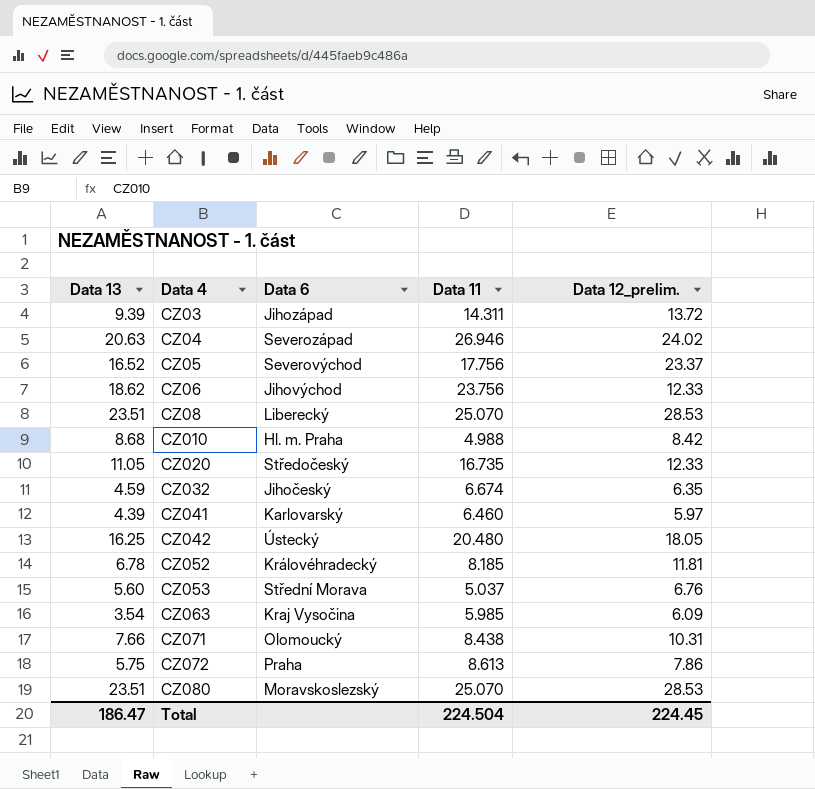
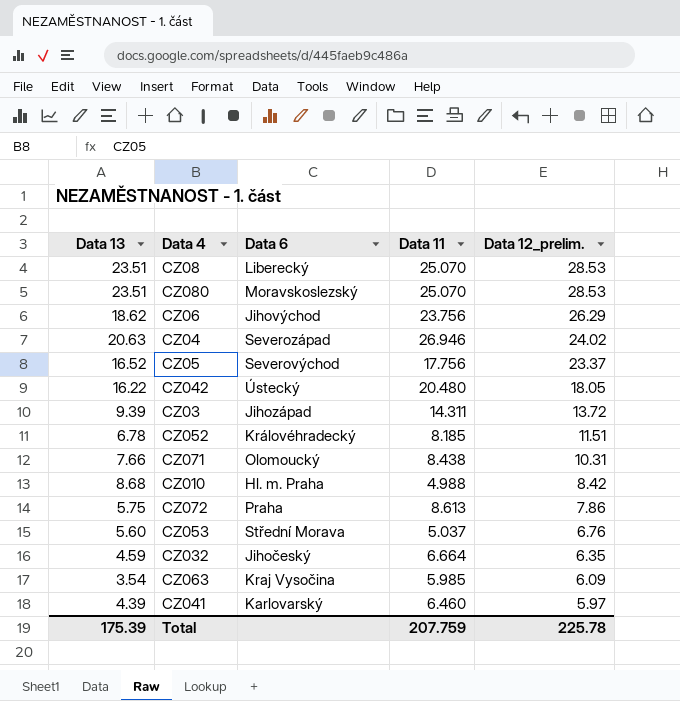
row order: Data 4 ascending -> Data 12_prelim. descending
row CZ020: 11.05 | Středočeský | 16.735 | 12.33 -> none
CZ06 | Data 12_prelim.: 12.33 -> 26.29
CZ042 | Data 13: 16.25 -> 16.22
CZ052 | Data 12_prelim.: 11.81 -> 11.51
CZ032 | Data 11: 6.674 -> 6.664
Total | Data 13: 186.47 -> 175.39
Total | Data 11: 224.504 -> 207.759
Total | Data 12_prelim.: 224.45 -> 225.78

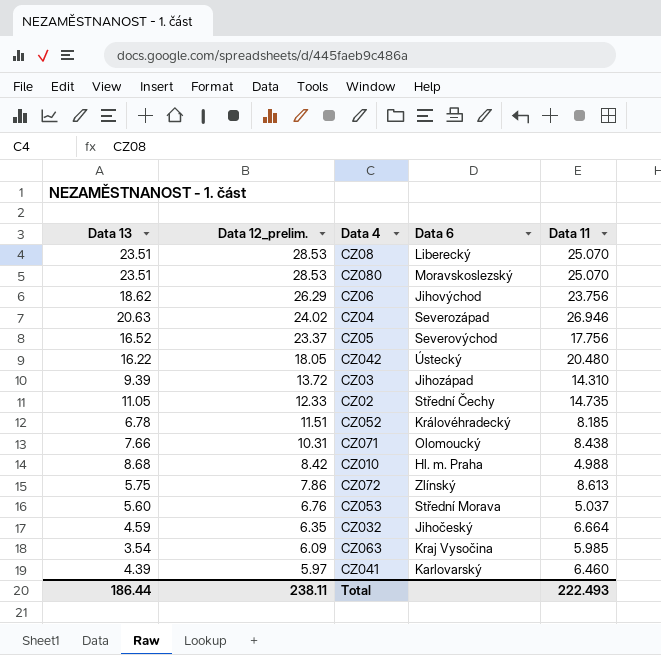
column Data 12_prelim. | position: 5 -> 2
CZ03 | Data 11: 14.311 -> 14.310
row CZ02: none -> 11.05 | 12.33 | Střední Čechy | 14.735
CZ072 | Data 6: Praha -> Zlínský
Total | Data 13: 175.39 -> 186.44
Total | Data 12_prelim.: 225.78 -> 238.11
Total | Data 11: 207.759 -> 222.493

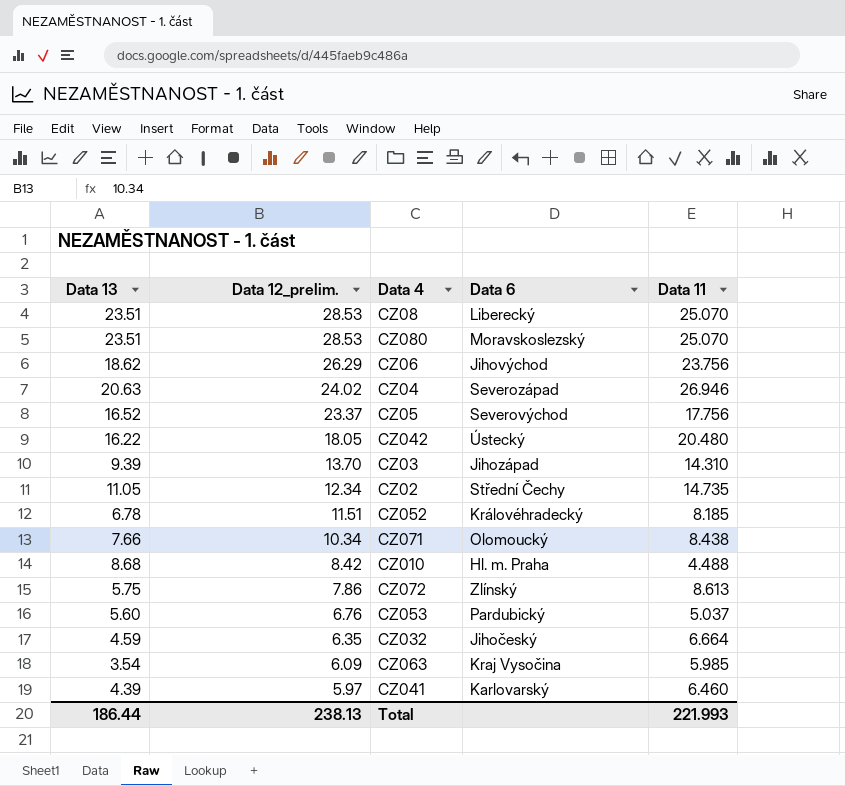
CZ03 | Data 12_prelim.: 13.72 -> 13.70
CZ02 | Data 12_prelim.: 12.33 -> 12.34
CZ071 | Data 12_prelim.: 10.31 -> 10.34
CZ010 | Data 11: 4.988 -> 4.488
CZ053 | Data 6: Střední Morava -> Pardubický
Total | Data 12_prelim.: 238.11 -> 238.13
Total | Data 11: 222.493 -> 221.993

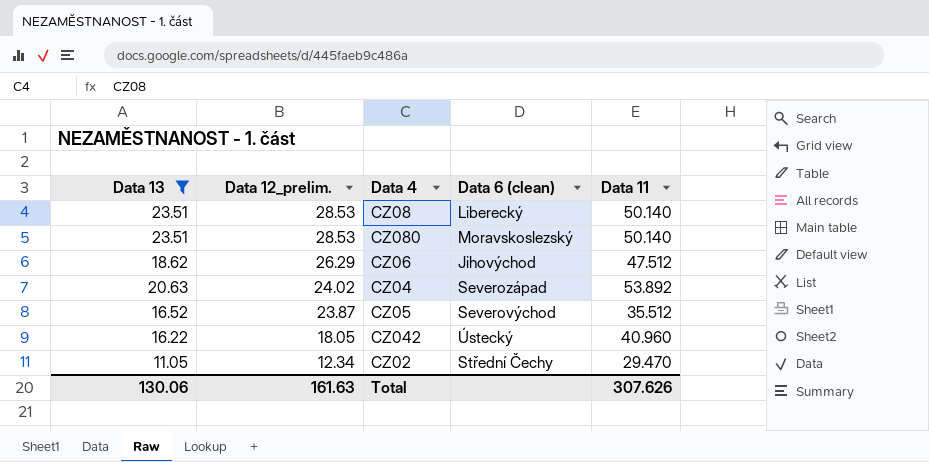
filter: none -> Data 13 >= 11.05
column name: Data 6 -> Data 6 (clean)
CZ08 | Data 11: 25.070 -> 50.140
CZ080 | Data 11: 25.070 -> 50.140
CZ06 | Data 11: 23.756 -> 47.512
CZ04 | Data 11: 26.946 -> 53.892
CZ05 | Data 12_prelim.: 23.37 -> 23.87
CZ05 | Data 11: 17.756 -> 35.512
CZ042 | Data 11: 20.480 -> 40.960
CZ02 | Data 11: 14.735 -> 29.470
Total | Data 13: 186.44 -> 130.06
Total | Data 12_prelim.: 238.13 -> 161.63
Total | Data 11: 221.993 -> 307.626

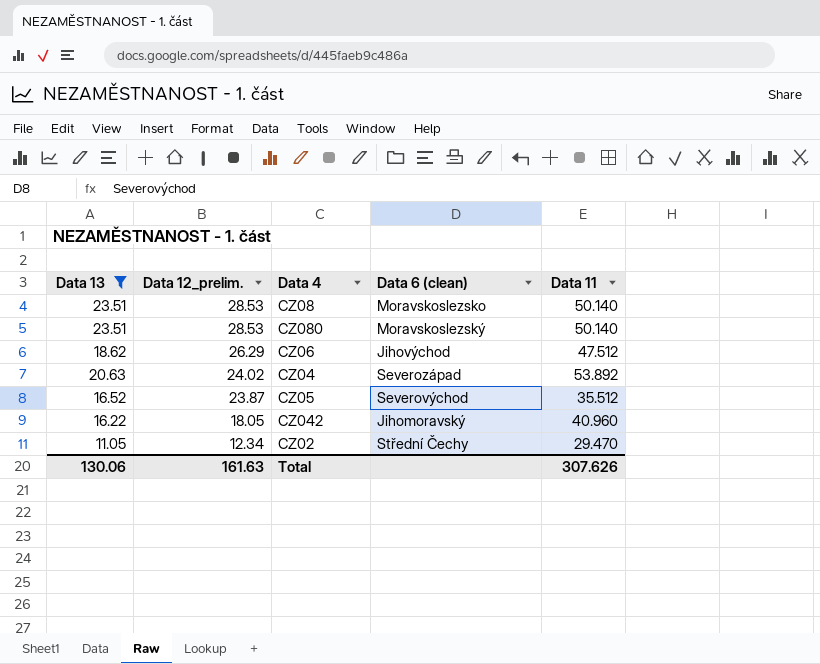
CZ08 | Data 6 (clean): Liberecký -> Moravskoslezsko
CZ042 | Data 6 (clean): Ústecký -> Jihomoravský

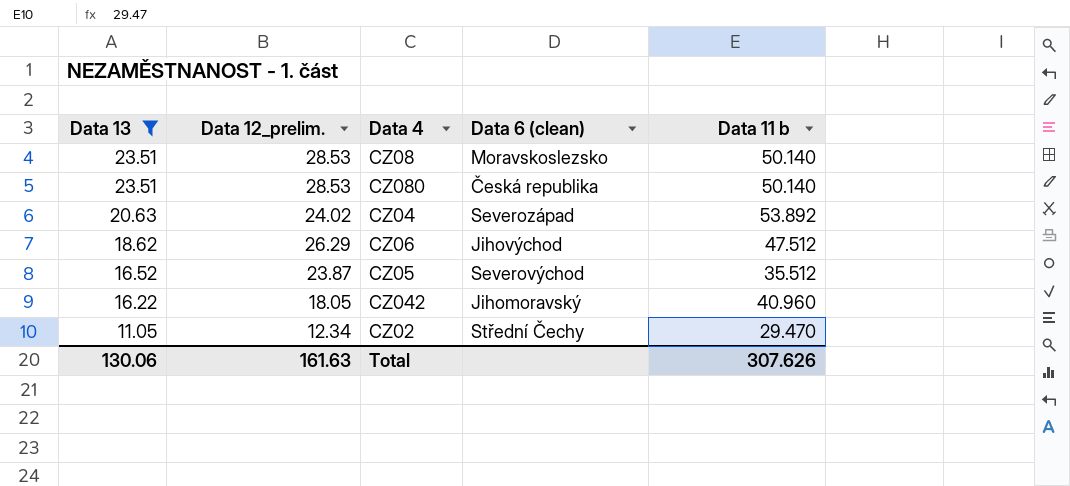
row order: Data 12_prelim. descending -> Data 13 descending
column name: Data 11 -> Data 11 b
CZ080 | Data 6 (clean): Moravskoslezský -> Česká republika

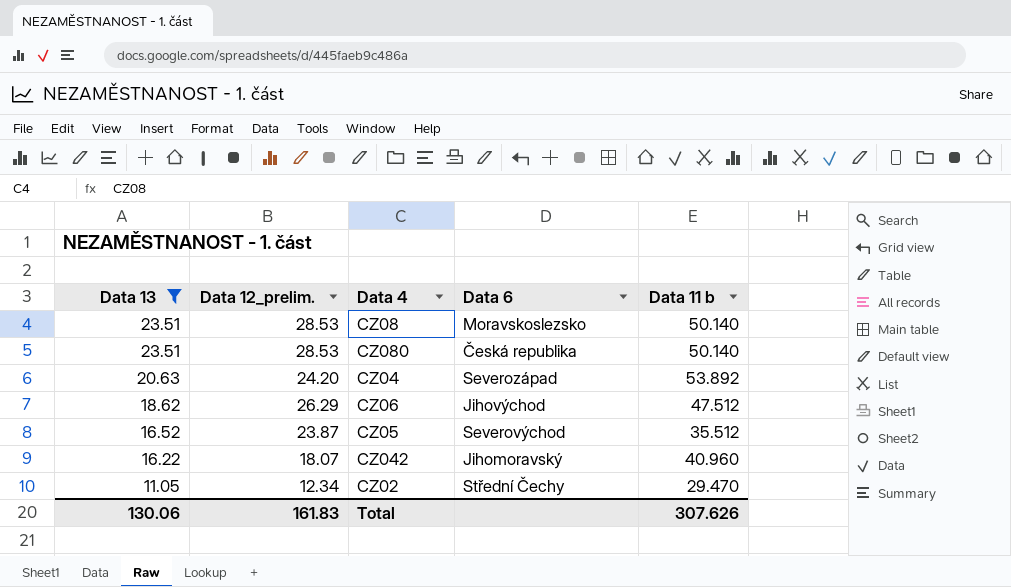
column name: Data 6 (clean) -> Data 6
CZ04 | Data 12_prelim.: 24.02 -> 24.20
CZ042 | Data 12_prelim.: 18.05 -> 18.07
Total | Data 12_prelim.: 161.63 -> 161.83

